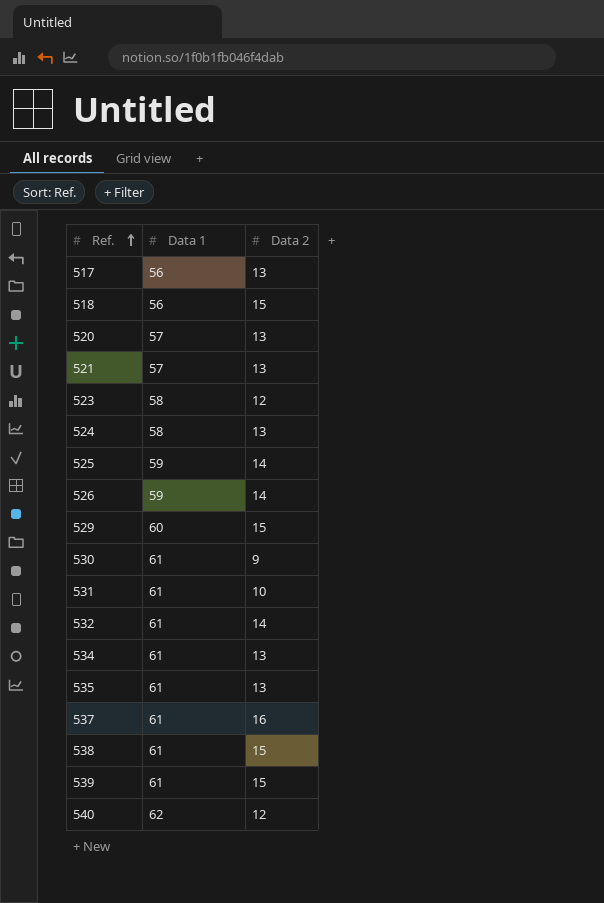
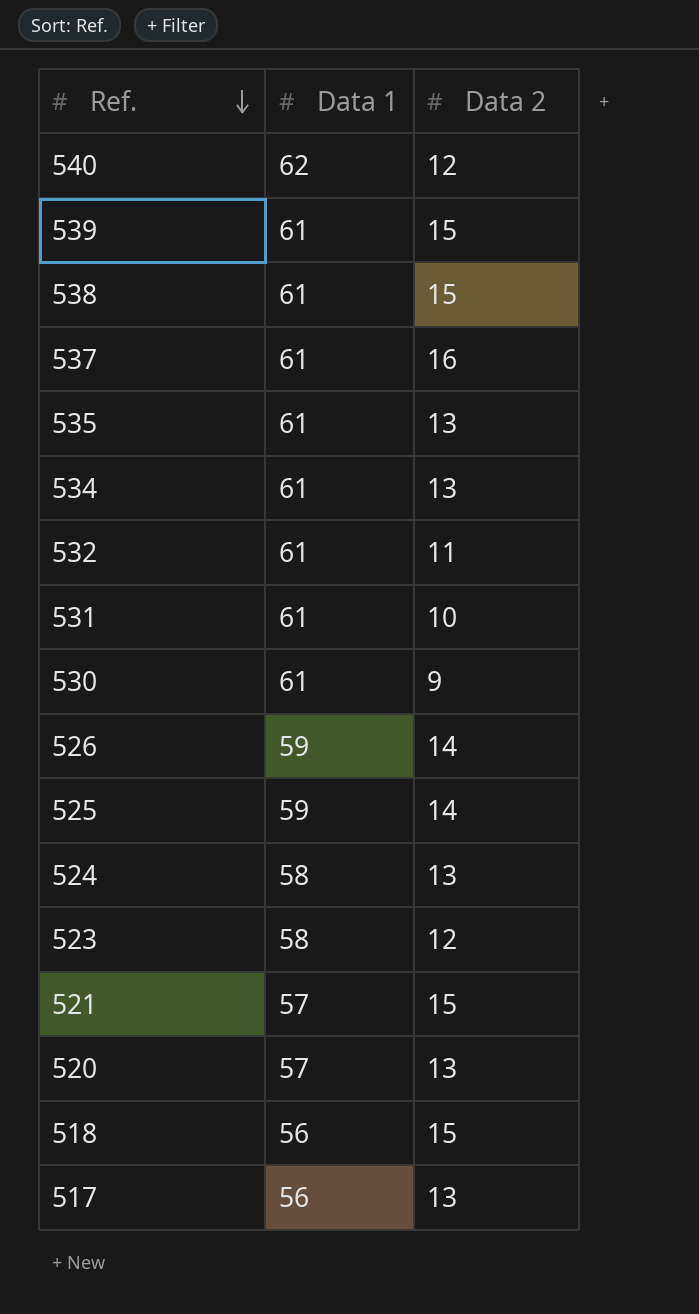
row order: Ref. ascending -> Ref. descending
row 529: 60 | 15 -> none
532 | Data 2: 14 -> 11
521 | Data 2: 13 -> 15

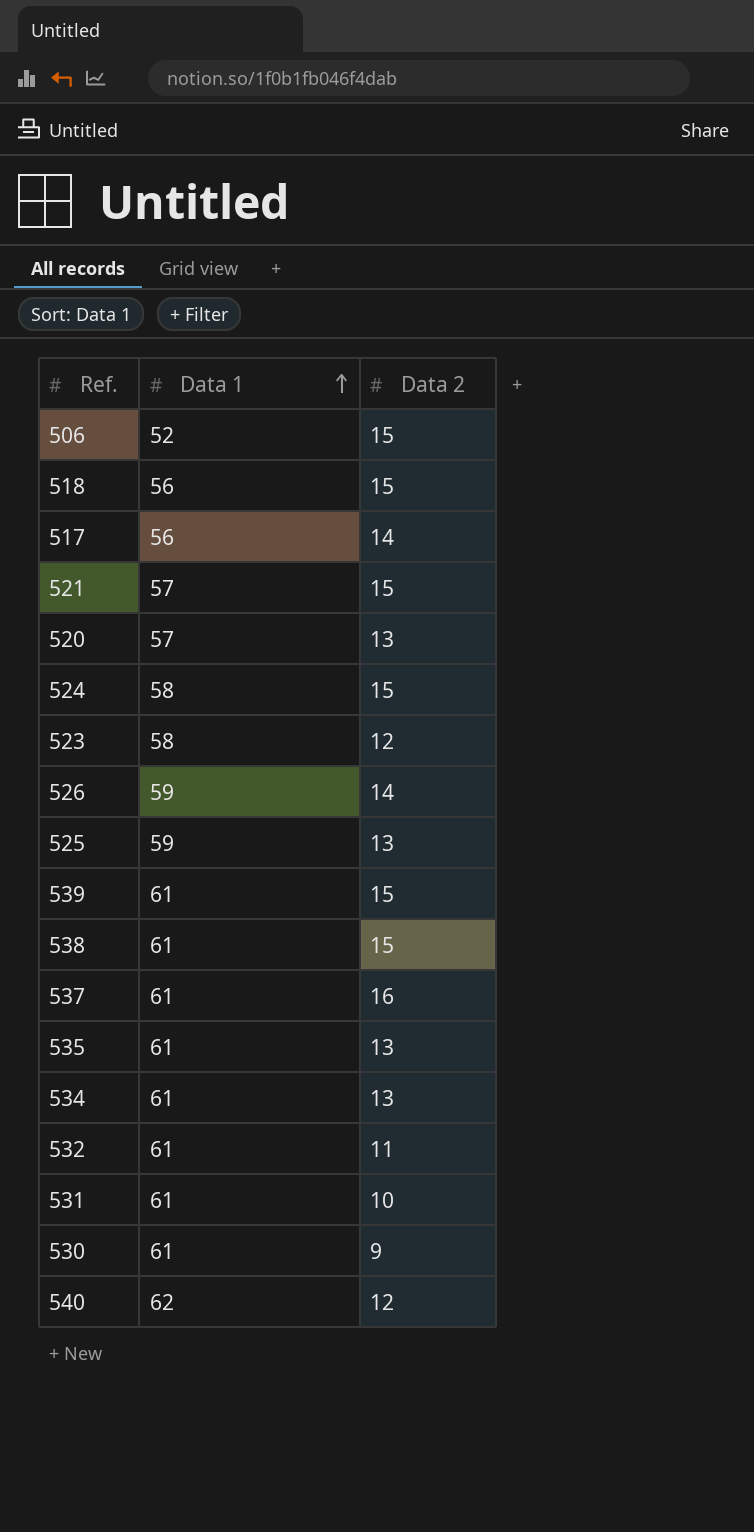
row order: Ref. descending -> Data 1 ascending
row 506: none -> 52 | 15
517 | Data 2: 13 -> 14
524 | Data 2: 13 -> 15
525 | Data 2: 14 -> 13

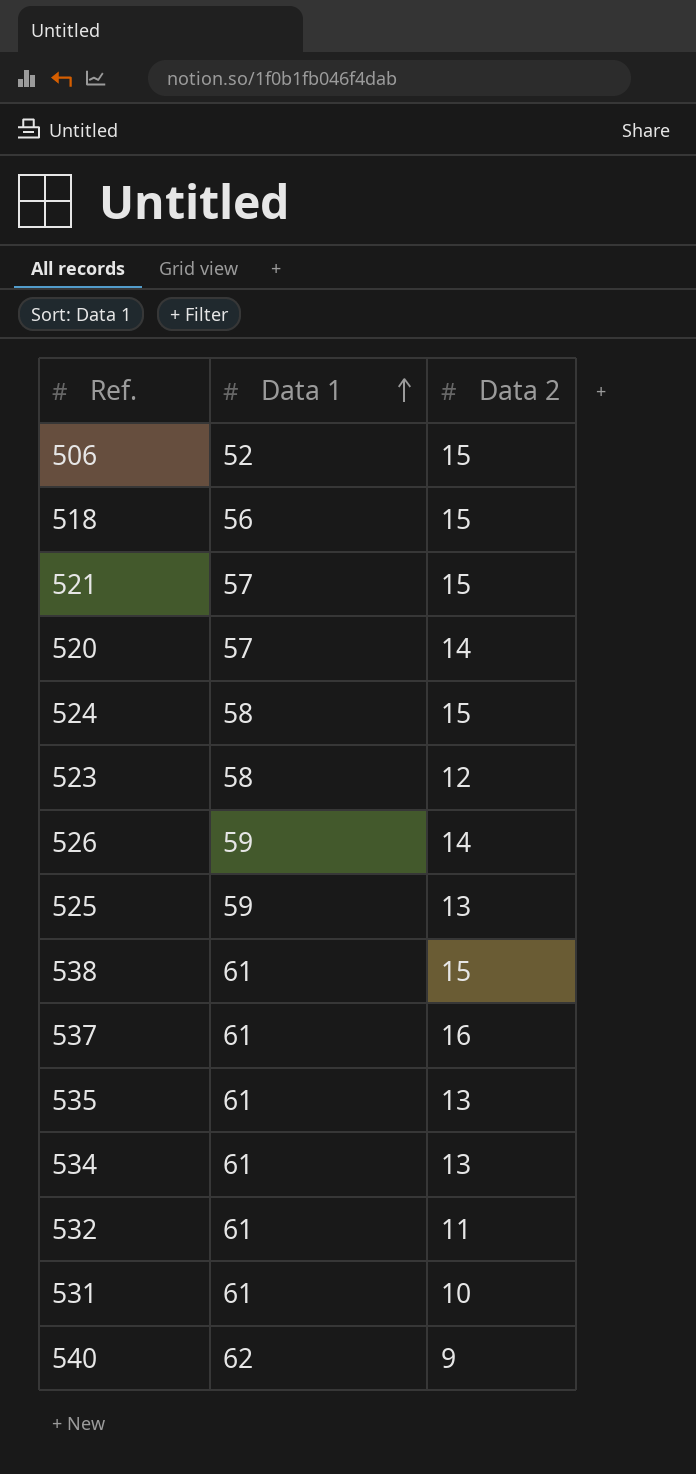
row 517: 56 | 14 -> none
row 539: 61 | 15 -> none
row 530: 61 | 9 -> none
520 | Data 2: 13 -> 14
540 | Data 2: 12 -> 9

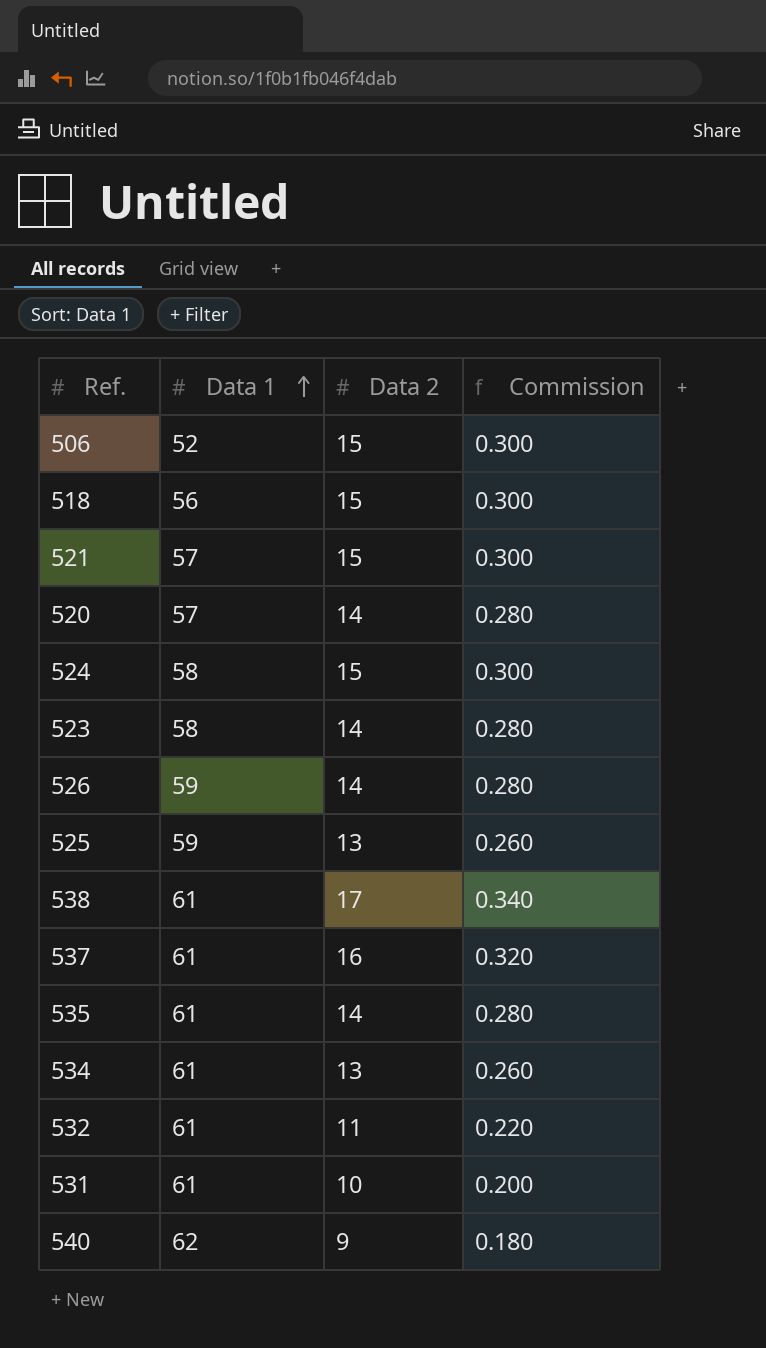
column Commission | formula: none -> [Data 2] * 0.02
523 | Data 2: 12 -> 14
538 | Data 2: 15 -> 17
535 | Data 2: 13 -> 14

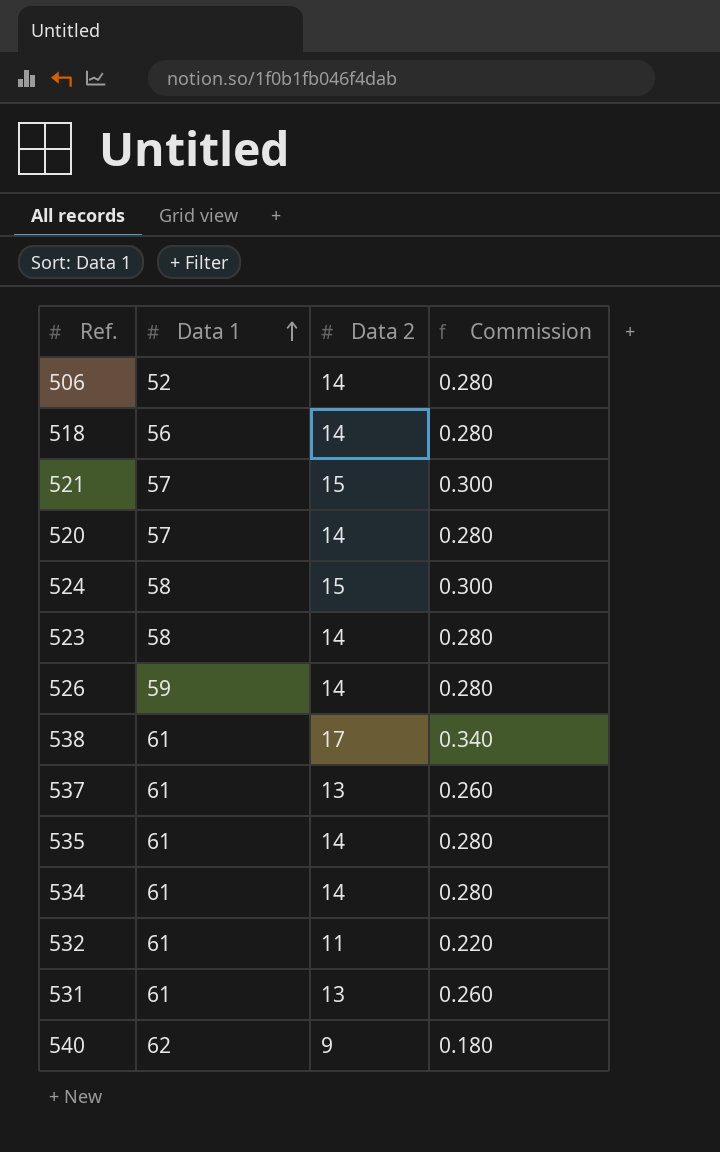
row 525: 59 | 13 | 0.260 -> none
506 | Data 2: 15 -> 14
506 | Commission: 0.300 -> 0.280
518 | Data 2: 15 -> 14
518 | Commission: 0.300 -> 0.280
537 | Data 2: 16 -> 13
537 | Commission: 0.320 -> 0.260
534 | Data 2: 13 -> 14
534 | Commission: 0.260 -> 0.280
531 | Data 2: 10 -> 13
531 | Commission: 0.200 -> 0.260

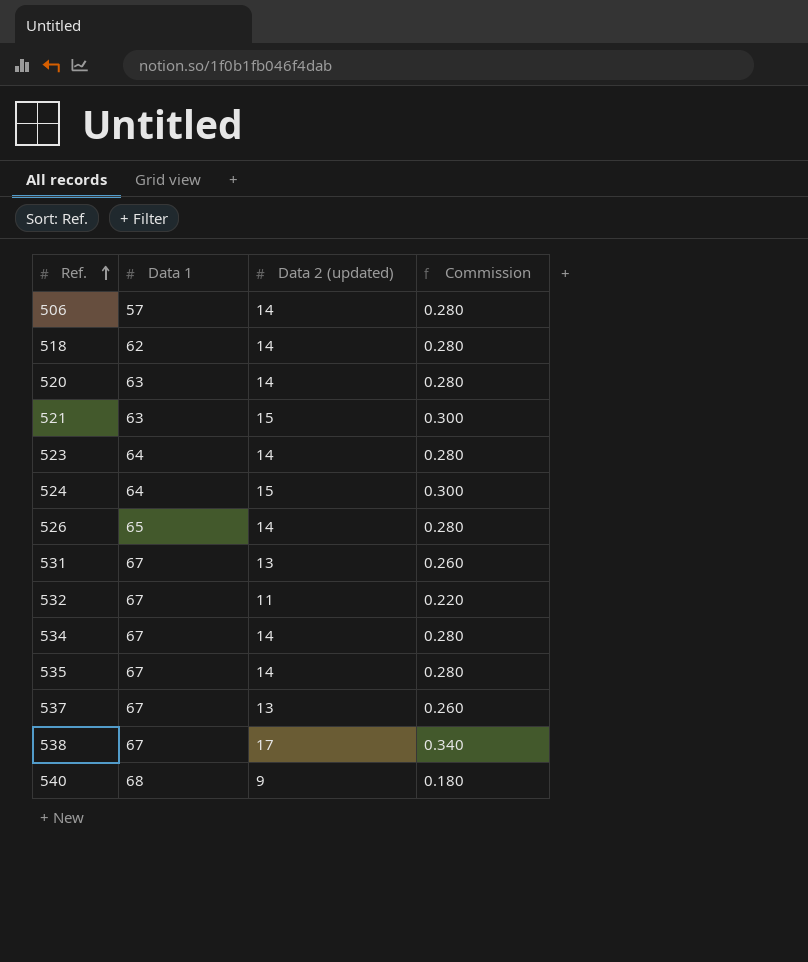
row order: Data 1 ascending -> Ref. ascending
column name: Data 2 -> Data 2 (updated)
506 | Data 1: 52 -> 57
518 | Data 1: 56 -> 62
520 | Data 1: 57 -> 63
521 | Data 1: 57 -> 63
523 | Data 1: 58 -> 64
524 | Data 1: 58 -> 64
526 | Data 1: 59 -> 65
531 | Data 1: 61 -> 67
532 | Data 1: 61 -> 67
534 | Data 1: 61 -> 67
535 | Data 1: 61 -> 67
537 | Data 1: 61 -> 67
538 | Data 1: 61 -> 67
540 | Data 1: 62 -> 68

